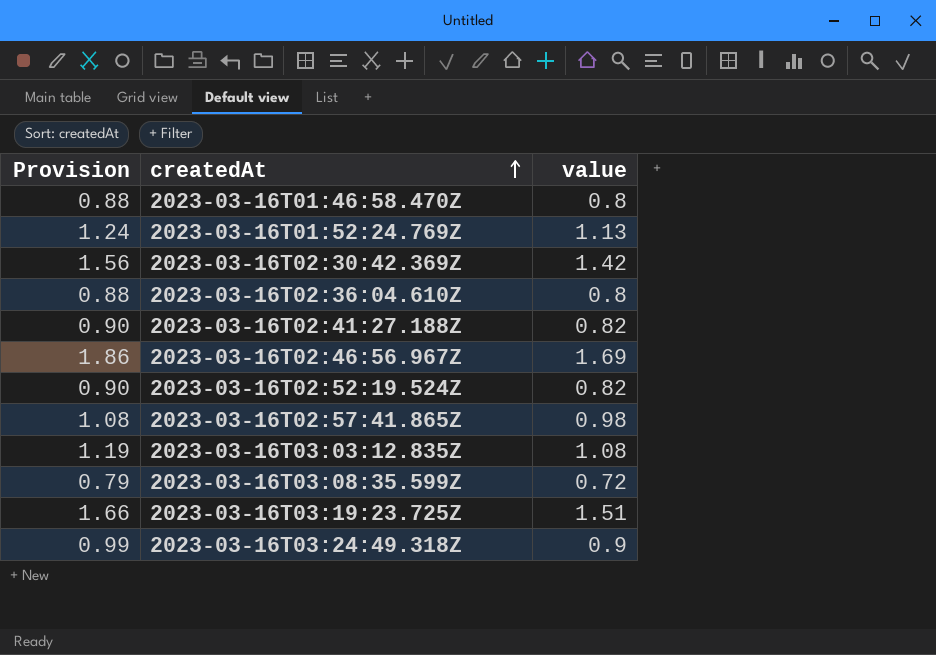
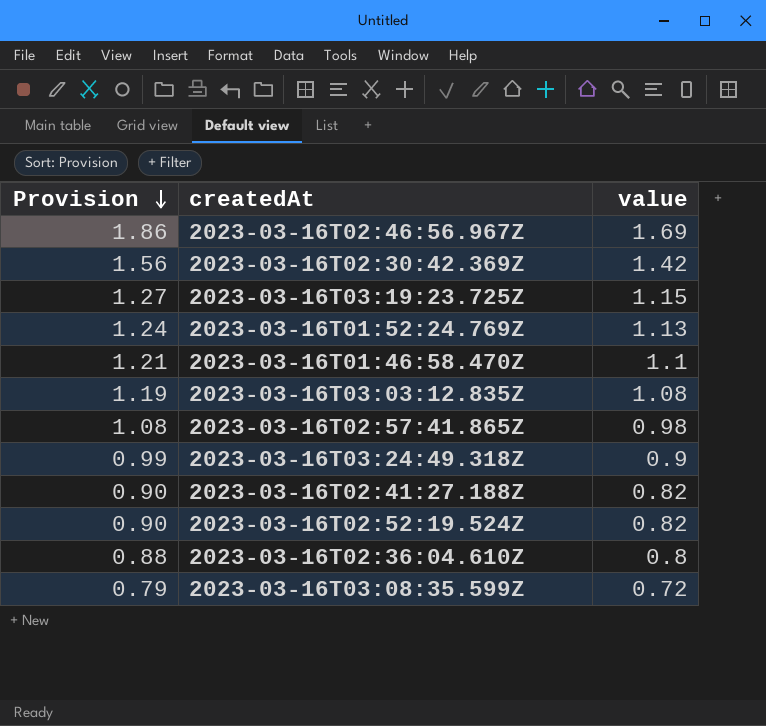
row order: createdAt ascending -> Provision descending
2023-03-16T03:19:23.725Z | Provision: 1.66 -> 1.27
2023-03-16T03:19:23.725Z | value: 1.51 -> 1.15
2023-03-16T01:46:58.470Z | Provision: 0.88 -> 1.21
2023-03-16T01:46:58.470Z | value: 0.8 -> 1.1

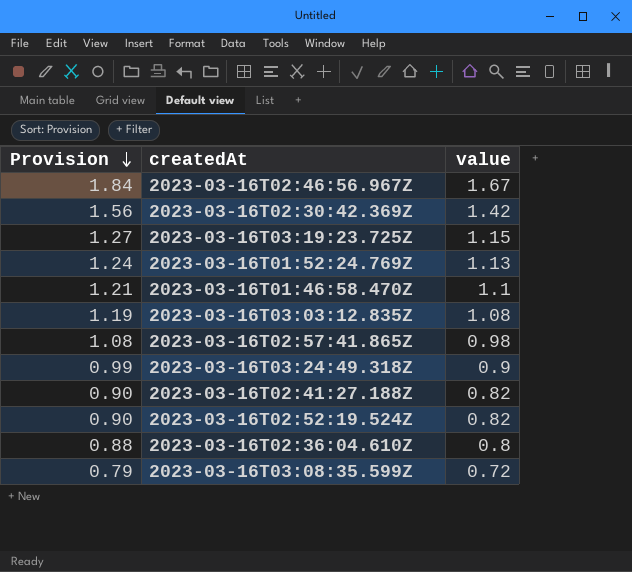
2023-03-16T02:46:56.967Z | Provision: 1.86 -> 1.84
2023-03-16T02:46:56.967Z | value: 1.69 -> 1.67

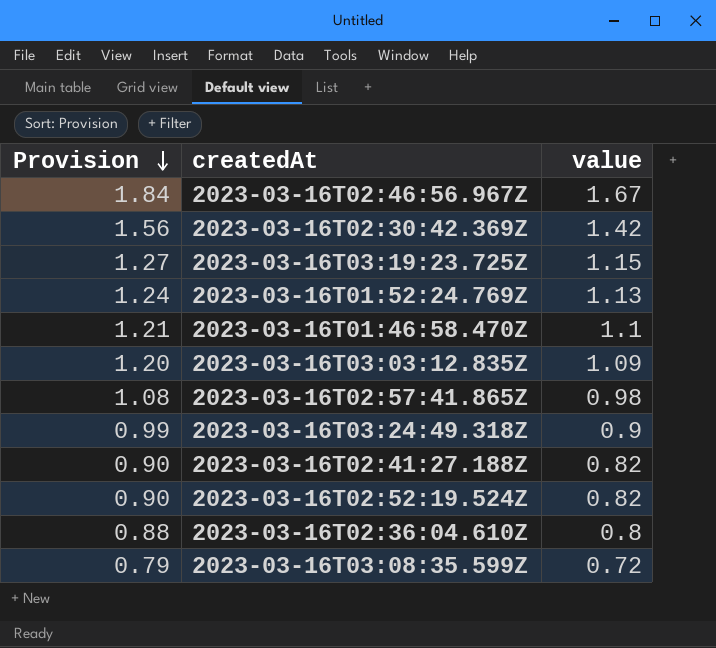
2023-03-16T03:03:12.835Z | Provision: 1.19 -> 1.20
2023-03-16T03:03:12.835Z | value: 1.08 -> 1.09

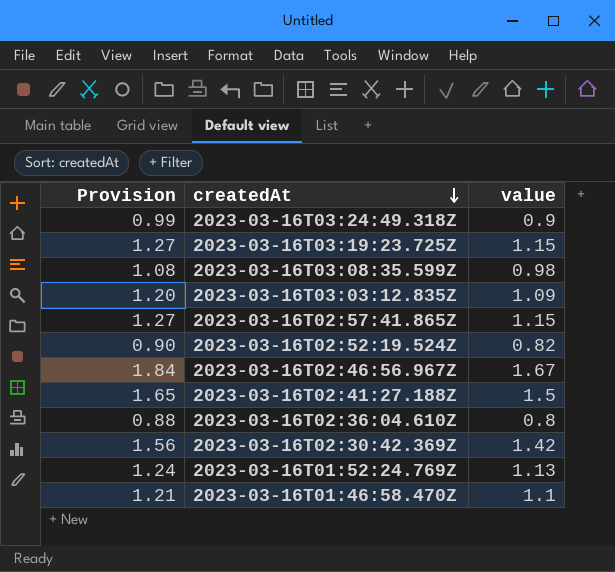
row order: Provision descending -> createdAt descending
2023-03-16T03:08:35.599Z | Provision: 0.79 -> 1.08
2023-03-16T03:08:35.599Z | value: 0.72 -> 0.98
2023-03-16T02:57:41.865Z | Provision: 1.08 -> 1.27
2023-03-16T02:57:41.865Z | value: 0.98 -> 1.15
2023-03-16T02:41:27.188Z | Provision: 0.90 -> 1.65
2023-03-16T02:41:27.188Z | value: 0.82 -> 1.5

